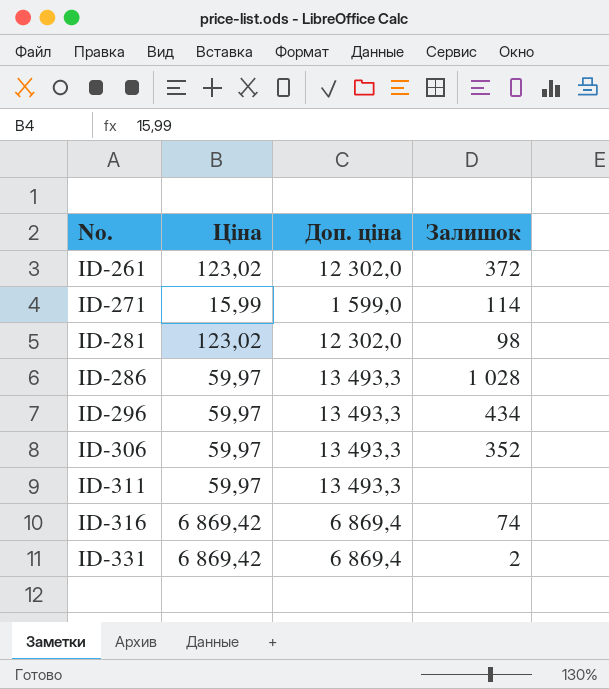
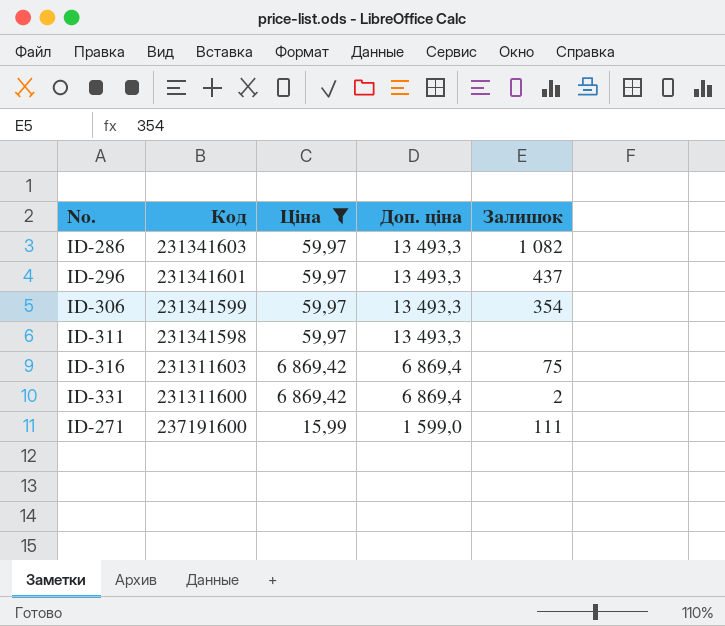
filter: none -> Ціна != 123,02
row order: No. ascending -> Доп. ціна descending
column Код | position: none -> 2
ID-286 | Залишок: 1 028 -> 1 082
ID-296 | Залишок: 434 -> 437
ID-306 | Залишок: 352 -> 354
ID-316 | Залишок: 74 -> 75
ID-271 | Залишок: 114 -> 111

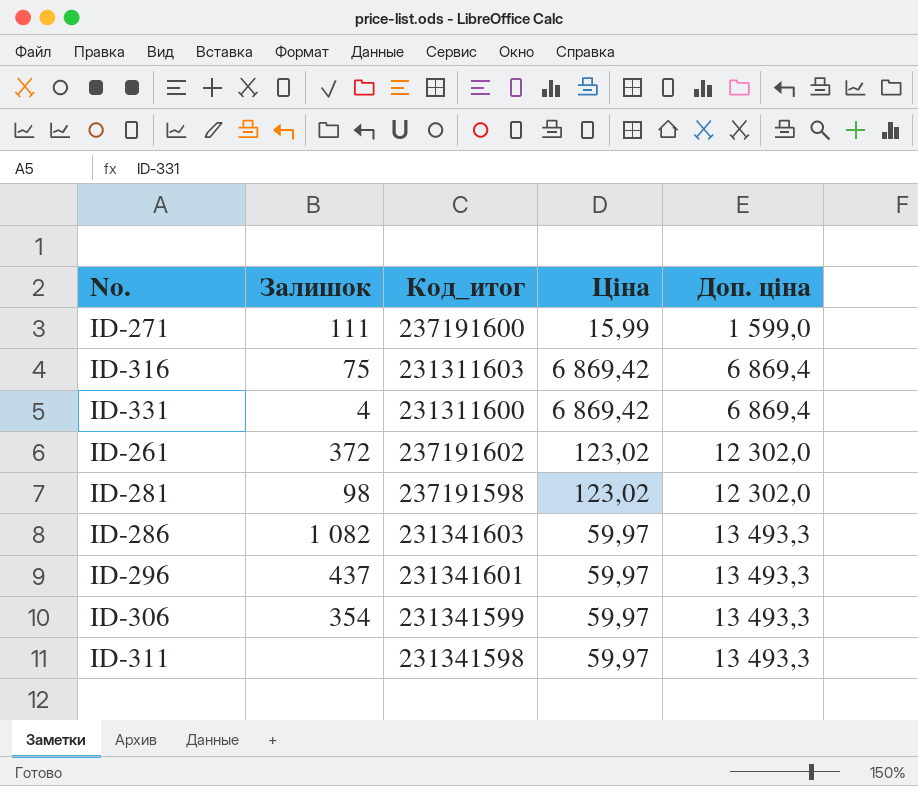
filter: Ціна != 123,02 -> none
row order: Доп. ціна descending -> Доп. ціна ascending
column Залишок | position: 5 -> 2
column name: Код -> Код_итог
ID-331 | Залишок: 2 -> 4

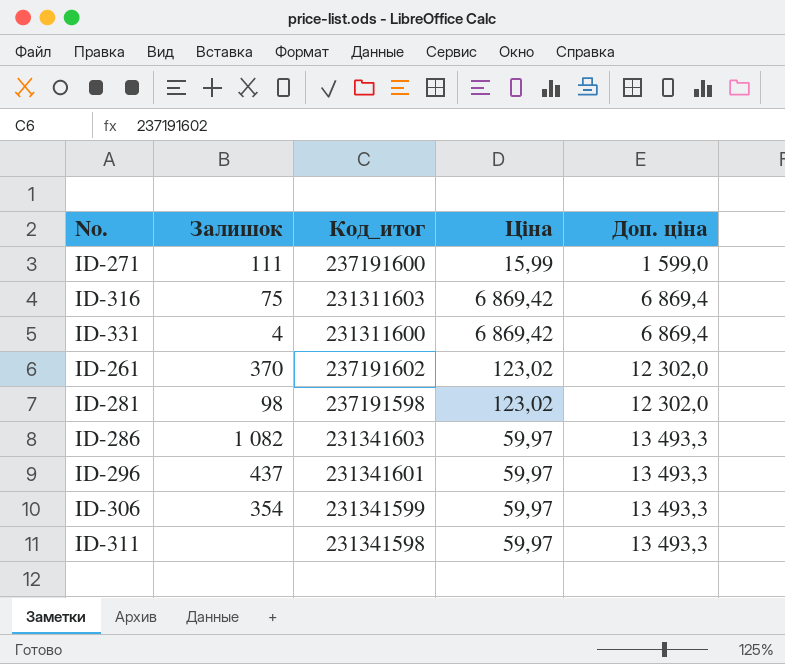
ID-261 | Залишок: 372 -> 370

